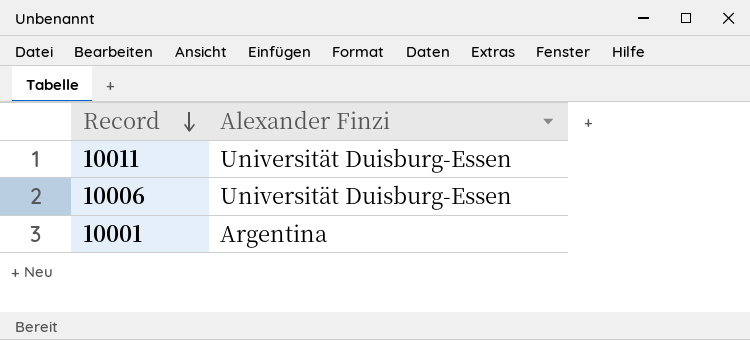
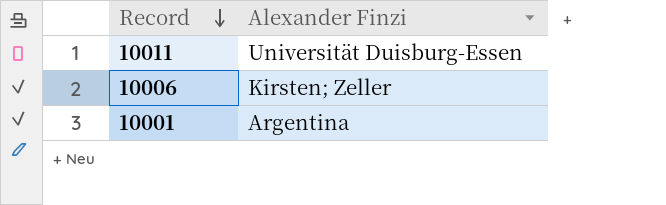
10006 | Alexander Finzi: Universität Duisburg-Essen -> Kirsten; Zeller

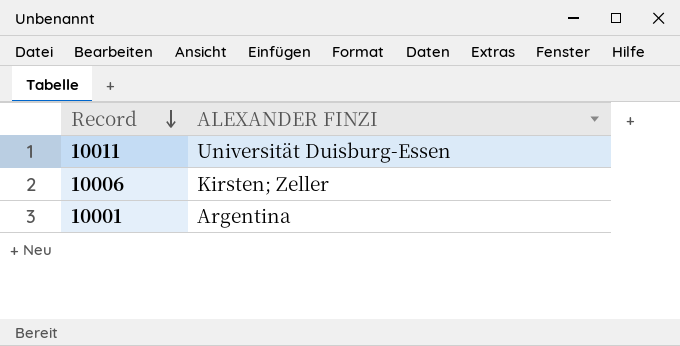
column name: Alexander Finzi -> ALEXANDER FINZI

